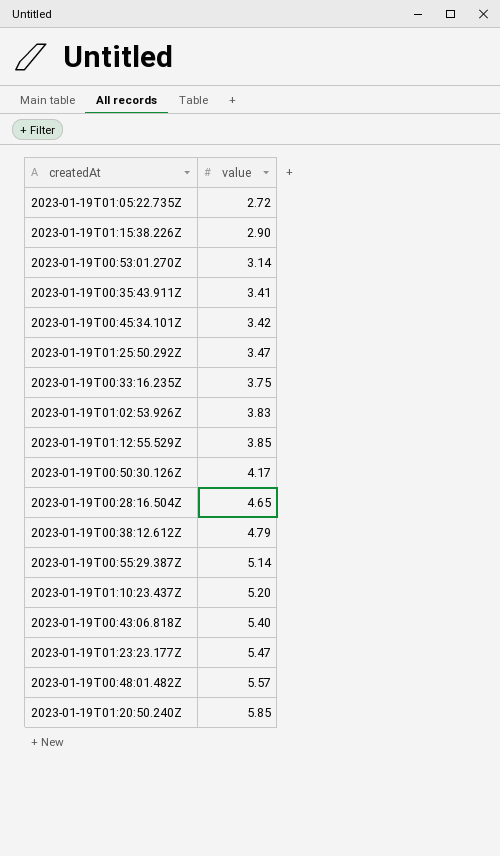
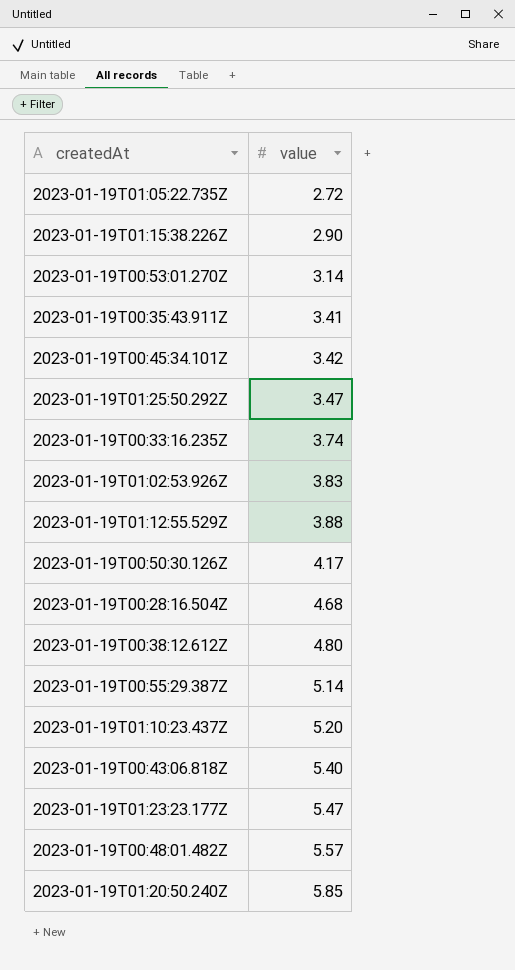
2023-01-19T00:33:16.235Z | value: 3.75 -> 3.74
2023-01-19T01:12:55.529Z | value: 3.85 -> 3.88
2023-01-19T00:28:16.504Z | value: 4.65 -> 4.68
2023-01-19T00:38:12.612Z | value: 4.79 -> 4.80

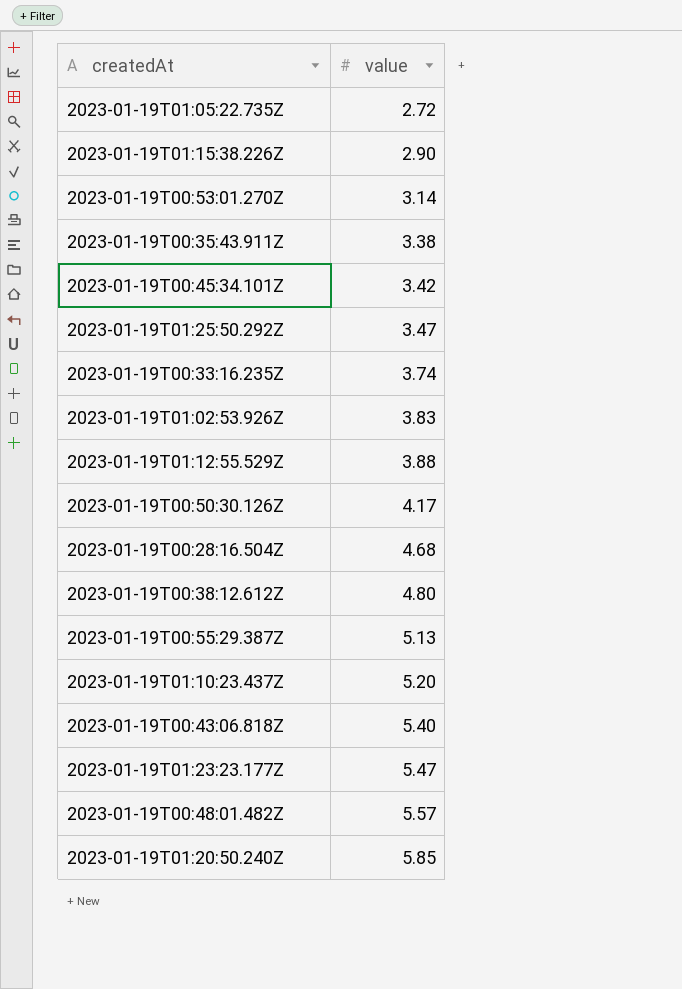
2023-01-19T00:35:43.911Z | value: 3.41 -> 3.38
2023-01-19T00:55:29.387Z | value: 5.14 -> 5.13

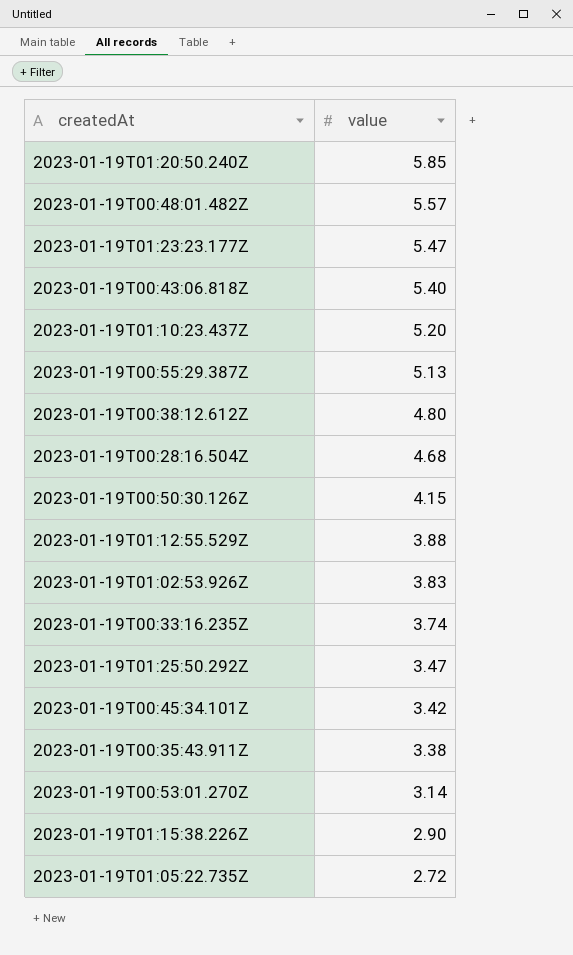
row order: value ascending -> value descending
2023-01-19T00:50:30.126Z | value: 4.17 -> 4.15

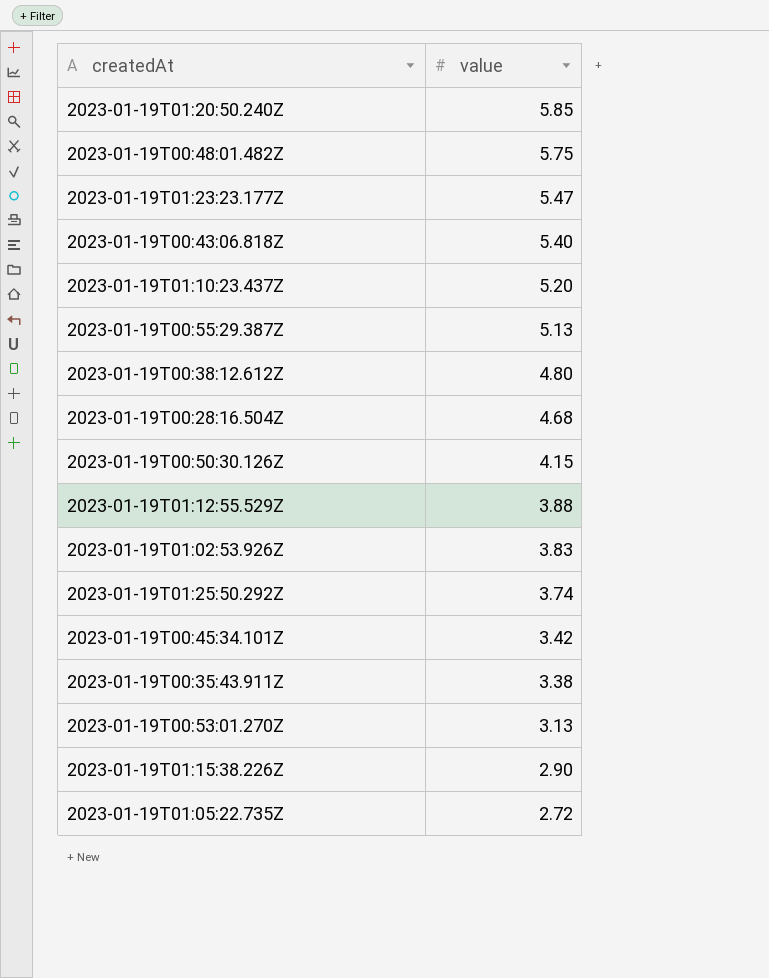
row 2023-01-19T00:33:16.235Z: 3.74 -> none
2023-01-19T00:48:01.482Z | value: 5.57 -> 5.75
2023-01-19T01:25:50.292Z | value: 3.47 -> 3.74
2023-01-19T00:53:01.270Z | value: 3.14 -> 3.13

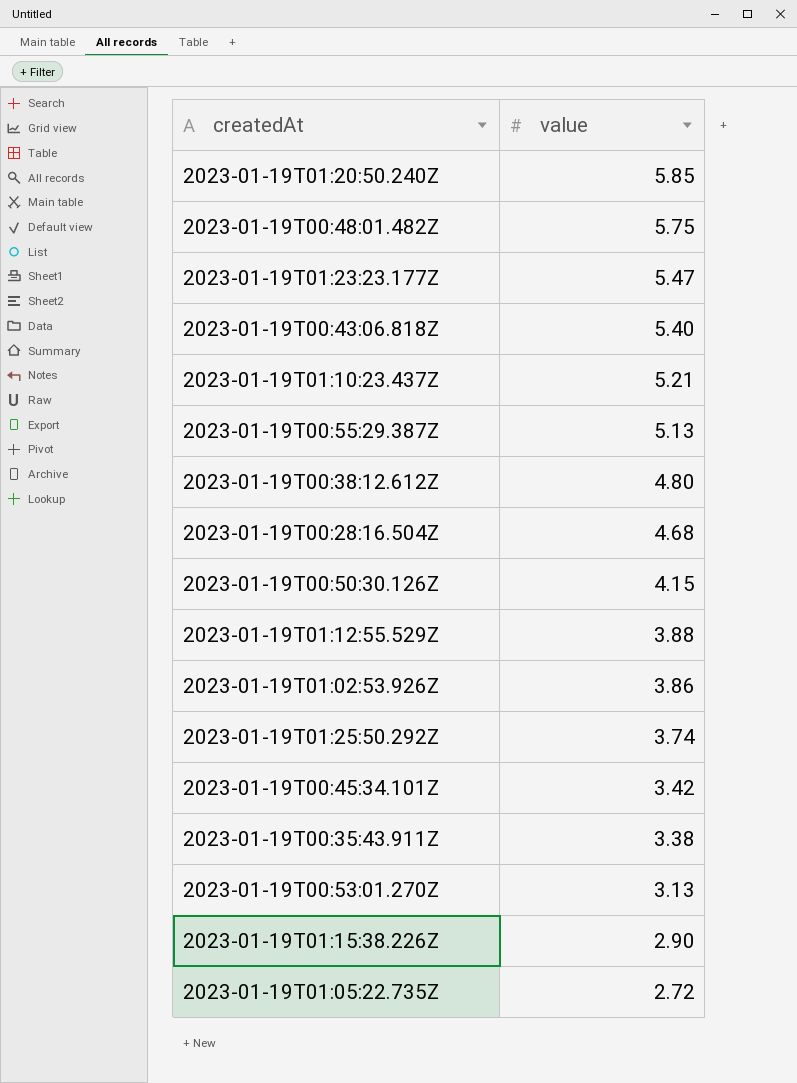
2023-01-19T01:10:23.437Z | value: 5.20 -> 5.21
2023-01-19T01:02:53.926Z | value: 3.83 -> 3.86

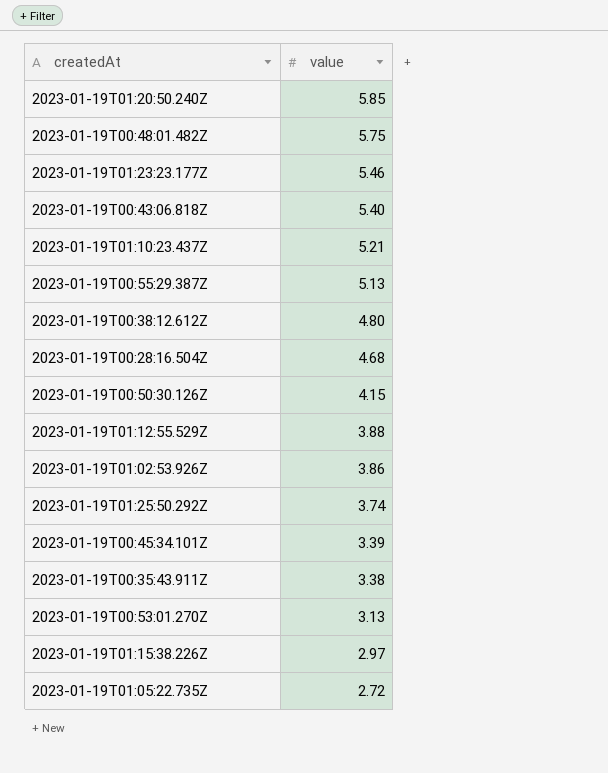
2023-01-19T01:23:23.177Z | value: 5.47 -> 5.46
2023-01-19T00:45:34.101Z | value: 3.42 -> 3.39
2023-01-19T01:15:38.226Z | value: 2.90 -> 2.97

